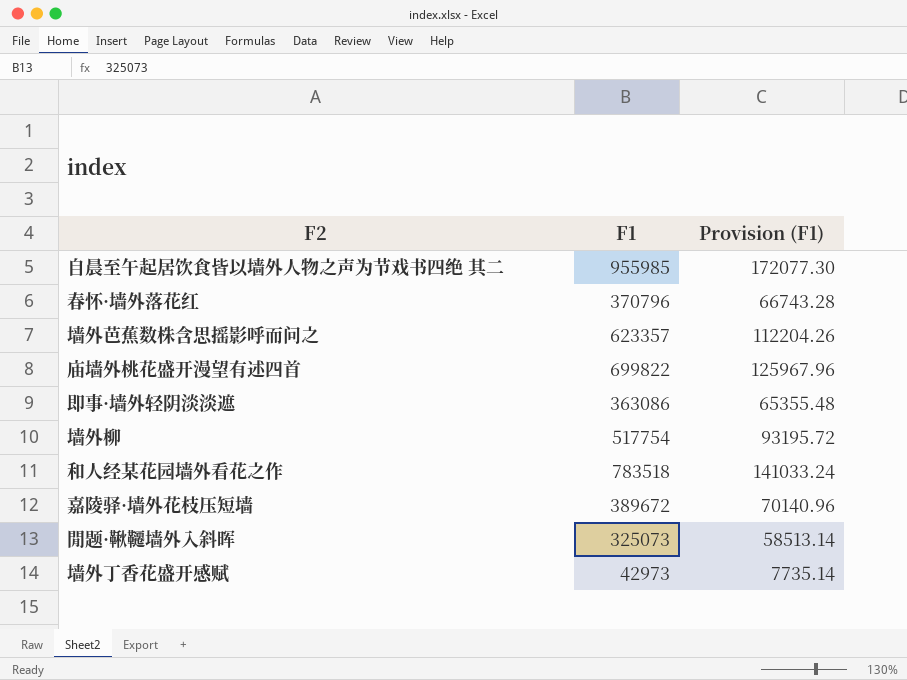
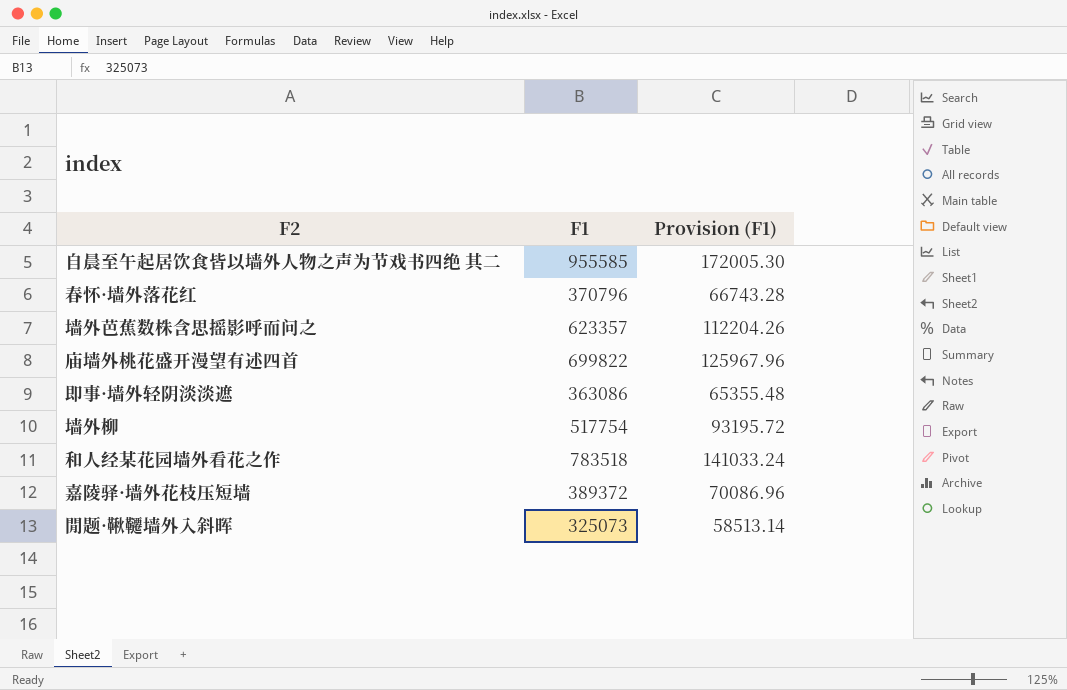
row 墙外丁香花盛开感赋: 42973 | 7735.14 -> none
自晨至午起居饮食皆以墙外人物之声为节戏书四绝 其二 | F1: 955985 -> 955585
自晨至午起居饮食皆以墙外人物之声为节戏书四绝 其二 | Provision (F1): 172077.30 -> 172005.30
嘉陵驿·墙外花枝压短墙 | F1: 389672 -> 389372
嘉陵驿·墙外花枝压短墙 | Provision (F1): 70140.96 -> 70086.96

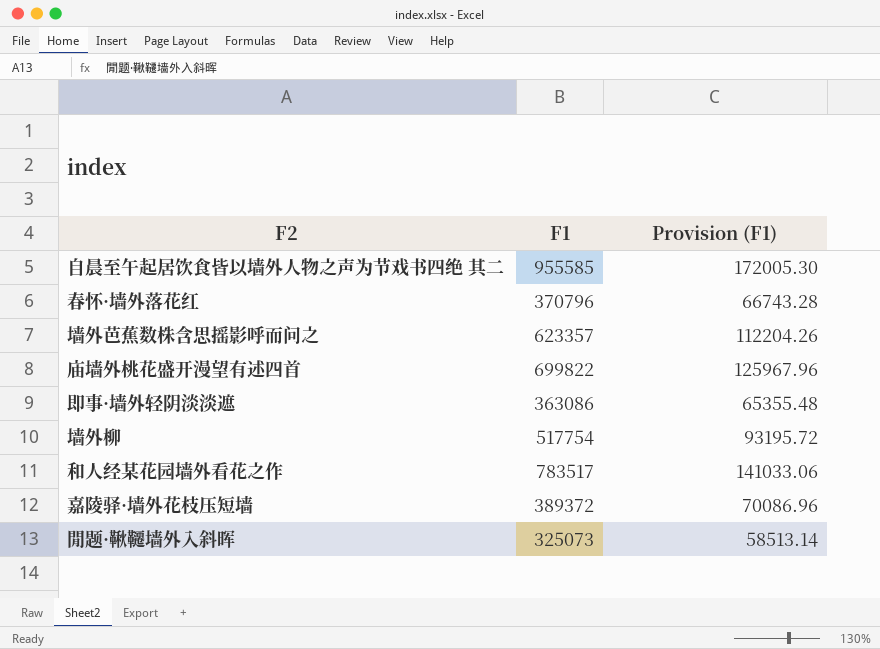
和人经某花园墙外看花之作 | F1: 783518 -> 783517
和人经某花园墙外看花之作 | Provision (F1): 141033.24 -> 141033.06

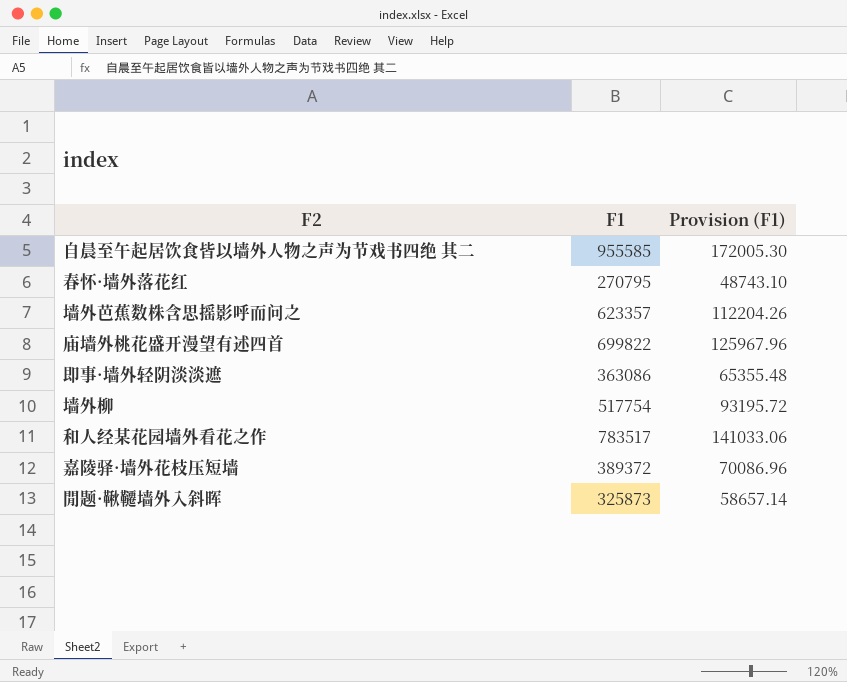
春怀·墙外落花红 | F1: 370796 -> 270795
春怀·墙外落花红 | Provision (F1): 66743.28 -> 48743.10
閒题·鞦韆墙外入斜晖 | F1: 325073 -> 325873
閒题·鞦韆墙外入斜晖 | Provision (F1): 58513.14 -> 58657.14

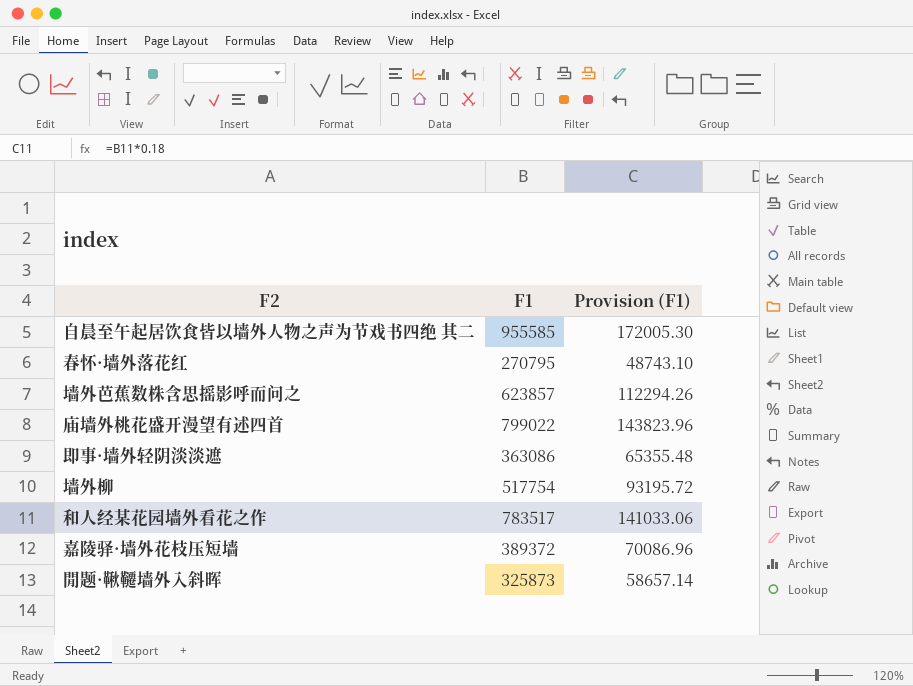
墙外芭蕉数株含思摇影呼而问之 | F1: 623357 -> 623857
墙外芭蕉数株含思摇影呼而问之 | Provision (F1): 112204.26 -> 112294.26
庙墙外桃花盛开漫望有述四首 | F1: 699822 -> 799022
庙墙外桃花盛开漫望有述四首 | Provision (F1): 125967.96 -> 143823.96

